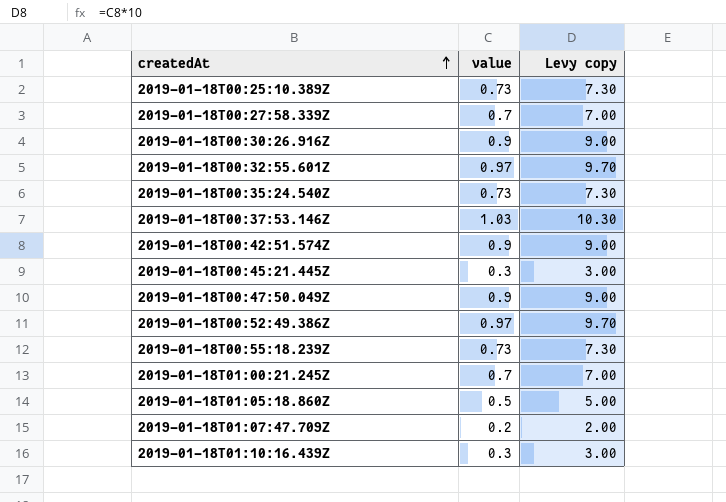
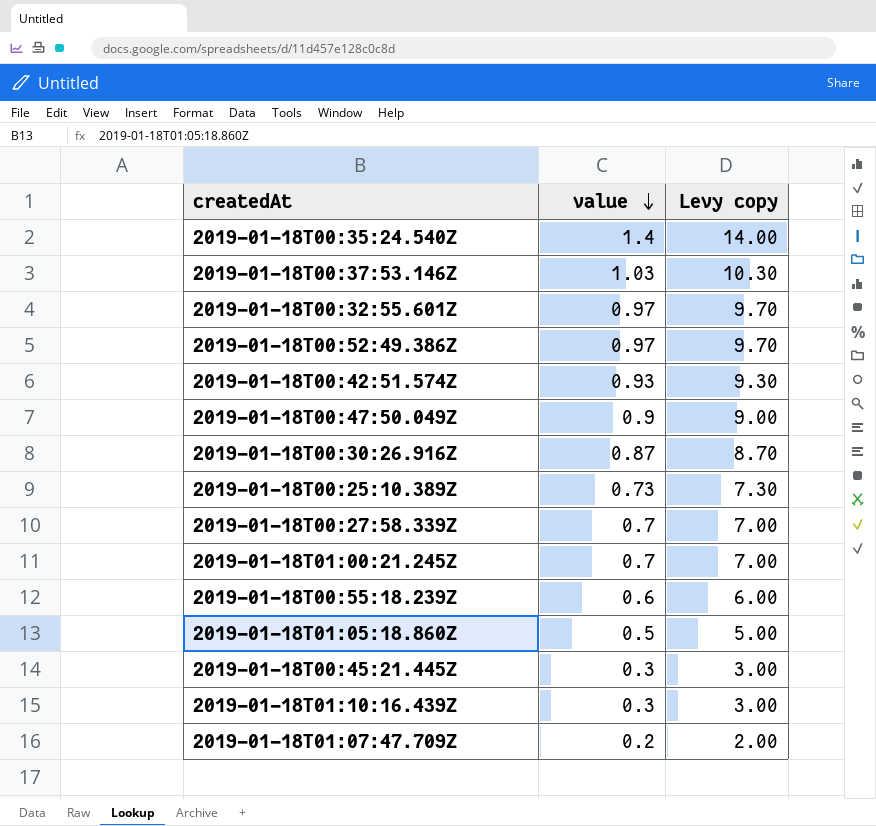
row order: createdAt ascending -> value descending
2019-01-18T00:35:24.540Z | value: 0.73 -> 1.4
2019-01-18T00:35:24.540Z | Levy copy: 7.30 -> 14.00
2019-01-18T00:42:51.574Z | value: 0.9 -> 0.93
2019-01-18T00:42:51.574Z | Levy copy: 9.00 -> 9.30
2019-01-18T00:30:26.916Z | value: 0.9 -> 0.87
2019-01-18T00:30:26.916Z | Levy copy: 9.00 -> 8.70
2019-01-18T00:55:18.239Z | value: 0.73 -> 0.6
2019-01-18T00:55:18.239Z | Levy copy: 7.30 -> 6.00

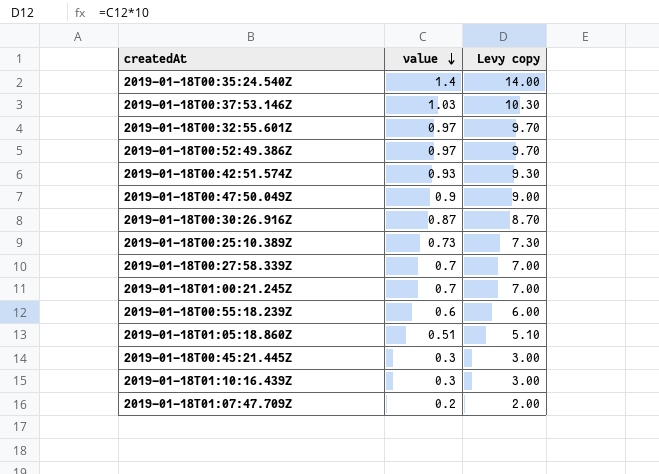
2019-01-18T01:05:18.860Z | value: 0.5 -> 0.51
2019-01-18T01:05:18.860Z | Levy copy: 5.00 -> 5.10

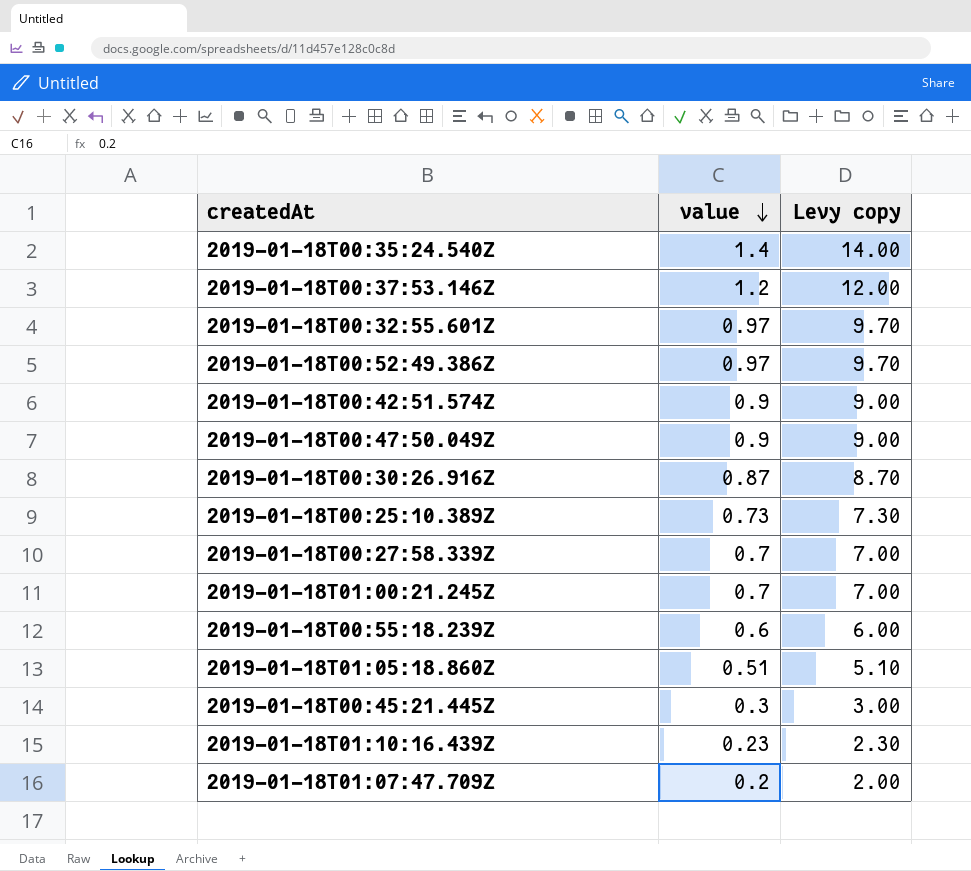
2019-01-18T00:37:53.146Z | value: 1.03 -> 1.2
2019-01-18T00:37:53.146Z | Levy copy: 10.30 -> 12.00
2019-01-18T00:42:51.574Z | value: 0.93 -> 0.9
2019-01-18T00:42:51.574Z | Levy copy: 9.30 -> 9.00
2019-01-18T01:10:16.439Z | value: 0.3 -> 0.23
2019-01-18T01:10:16.439Z | Levy copy: 3.00 -> 2.30

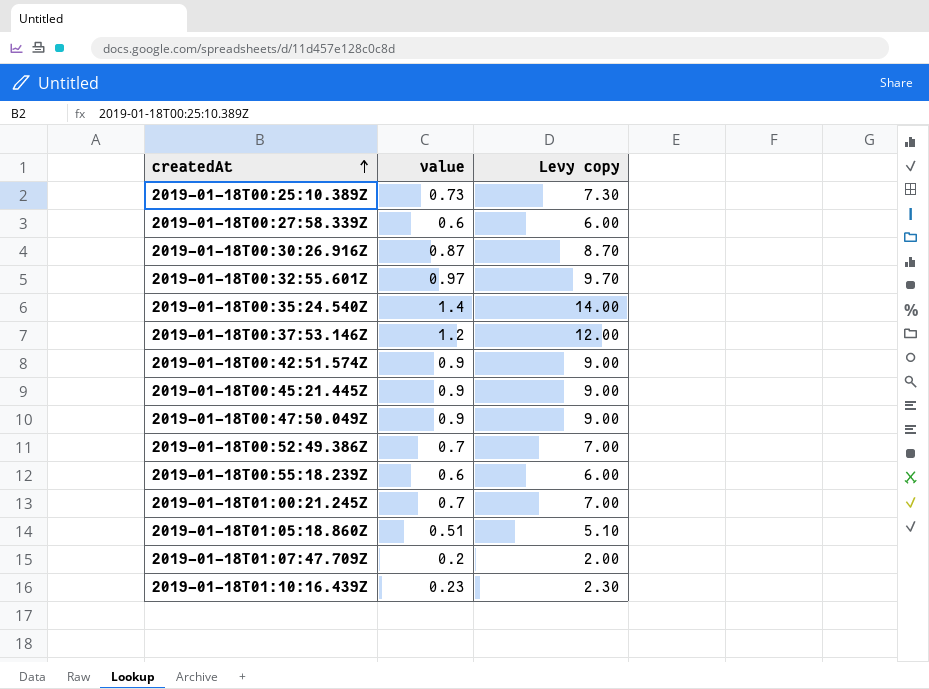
row order: value descending -> createdAt ascending
2019-01-18T00:27:58.339Z | value: 0.7 -> 0.6
2019-01-18T00:27:58.339Z | Levy copy: 7.00 -> 6.00
2019-01-18T00:45:21.445Z | value: 0.3 -> 0.9
2019-01-18T00:45:21.445Z | Levy copy: 3.00 -> 9.00
2019-01-18T00:52:49.386Z | value: 0.97 -> 0.7
2019-01-18T00:52:49.386Z | Levy copy: 9.70 -> 7.00

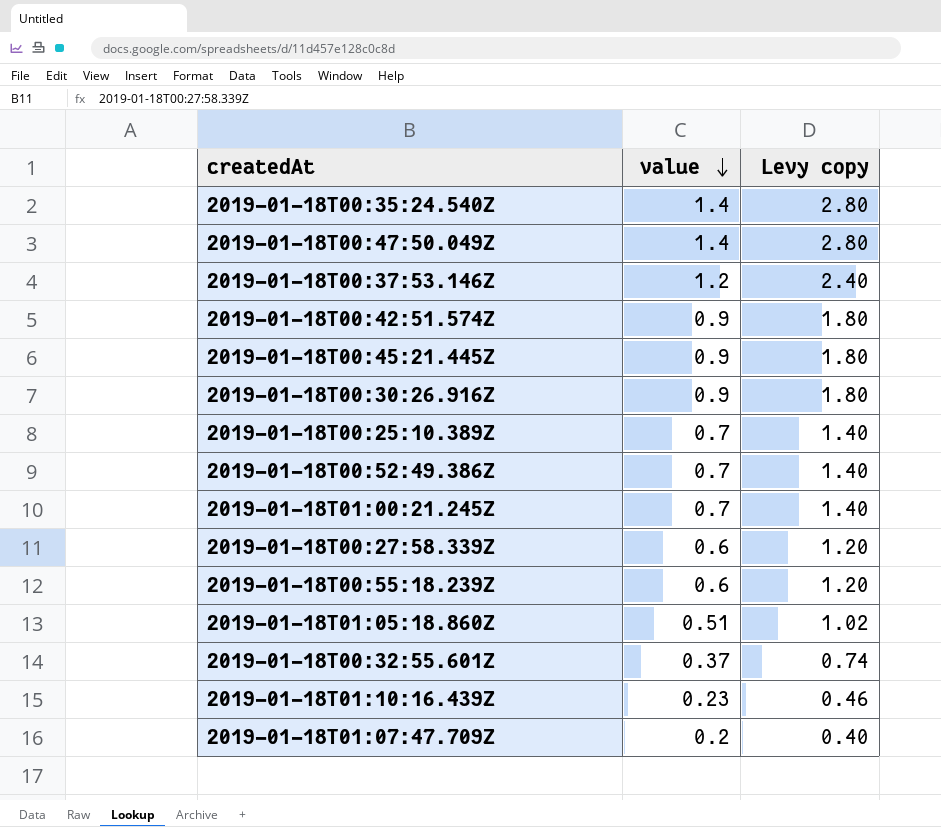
row order: createdAt ascending -> value descending
column Levy copy | formula: [value] * 10 -> [value] * 2
2019-01-18T00:47:50.049Z | value: 0.9 -> 1.4
2019-01-18T00:30:26.916Z | value: 0.87 -> 0.9
2019-01-18T00:25:10.389Z | value: 0.73 -> 0.7
2019-01-18T00:32:55.601Z | value: 0.97 -> 0.37

